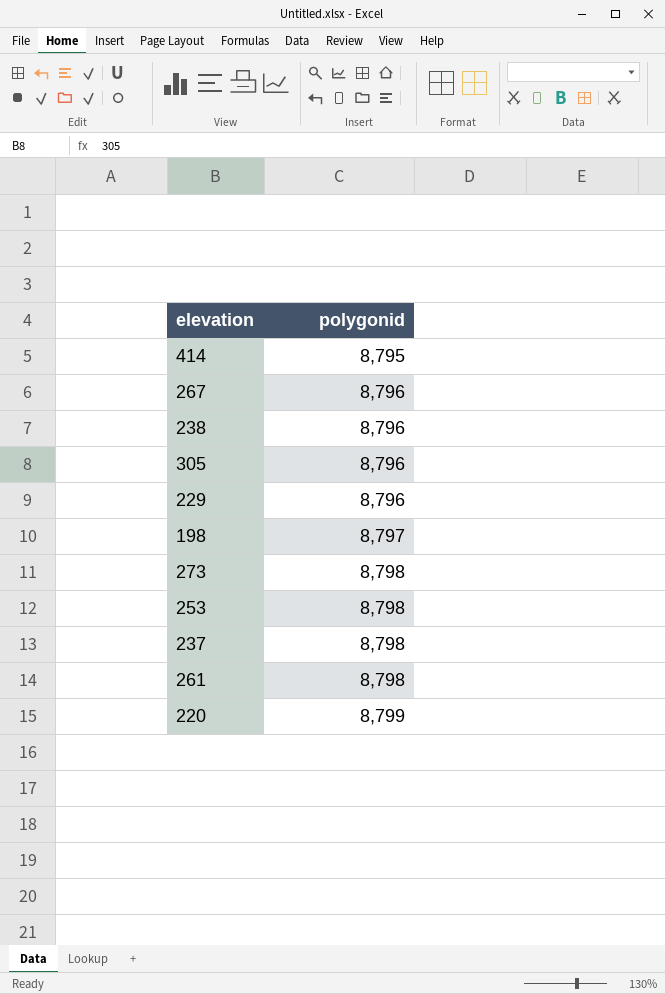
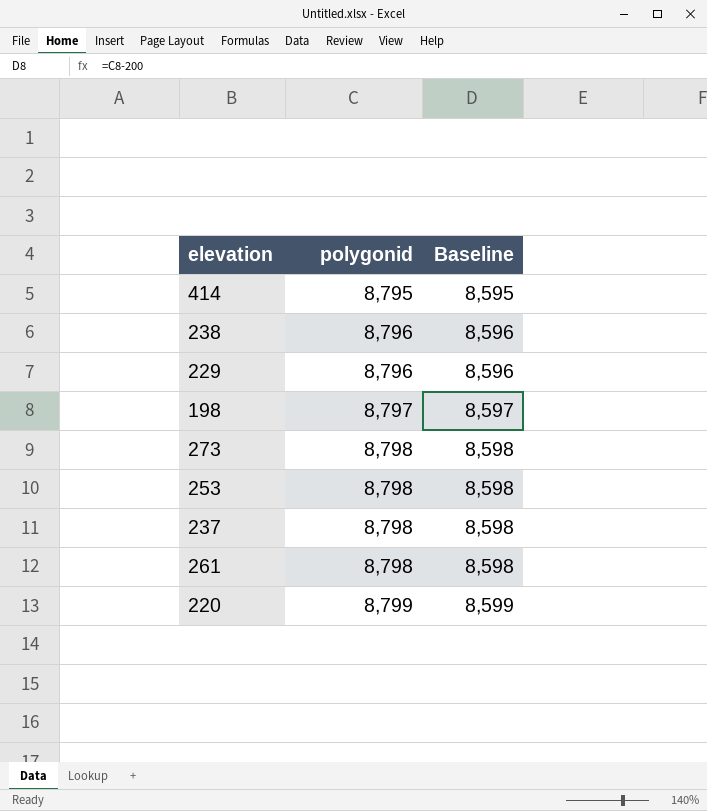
column Baseline | formula: none -> [polygonid] - 200
row 267: 8,796 -> none
row 305: 8,796 -> none

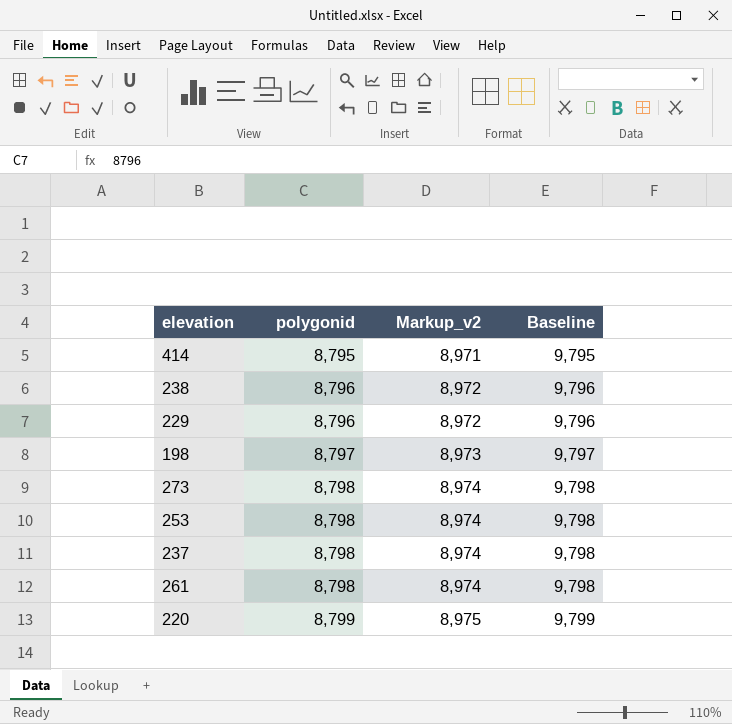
column Markup_v2 | formula: none -> [polygonid] * 1.02
column Baseline | formula: [polygonid] - 200 -> [polygonid] + 1000

